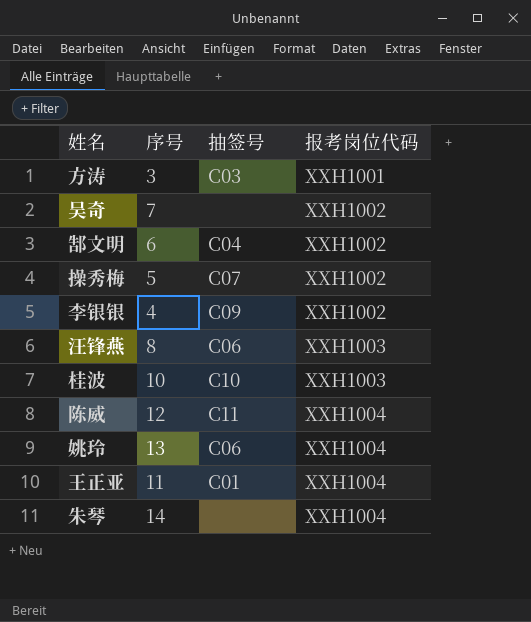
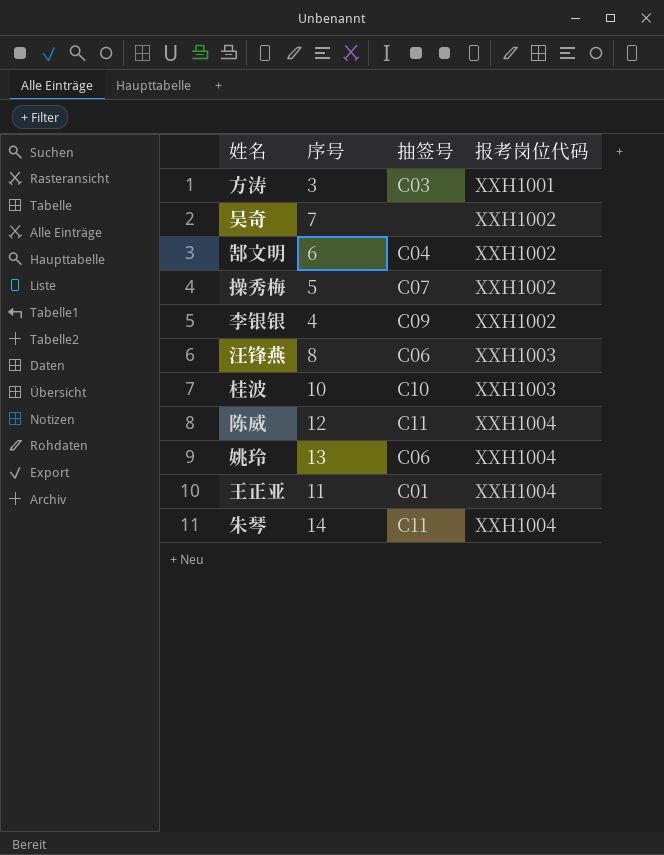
朱琴 | 抽签号: none -> C11

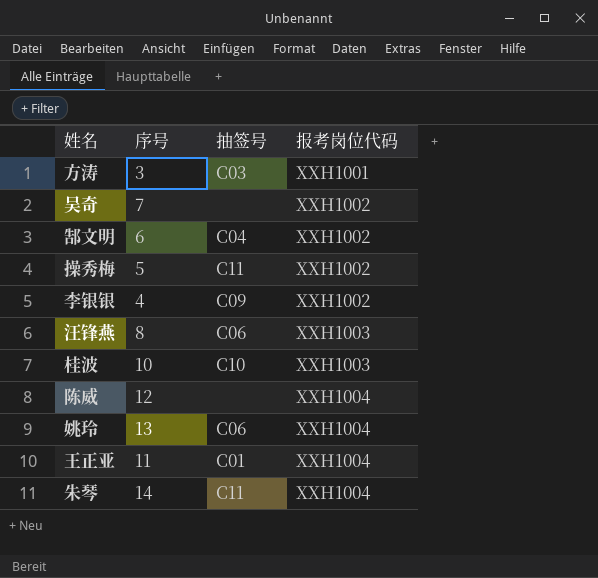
操秀梅 | 抽签号: C07 -> C11
陈威 | 抽签号: C11 -> none

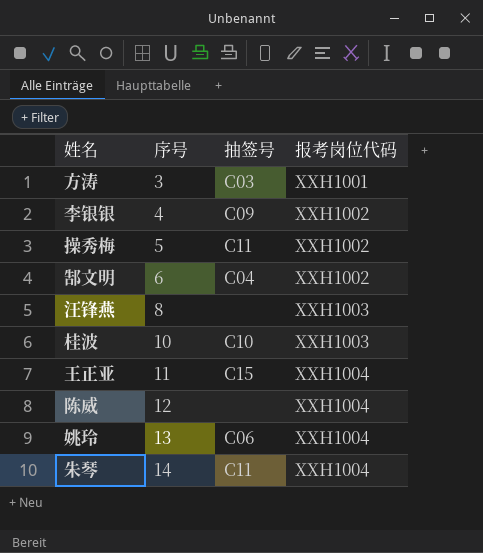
row order: 报考岗位代码 ascending -> 序号 ascending
row 吴奇: 7 | none | XXH1002 -> none
汪锋燕 | 抽签号: C06 -> none
王正亚 | 抽签号: C01 -> C15

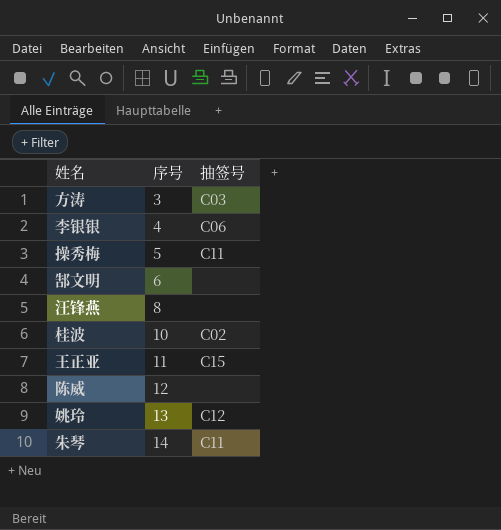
column 报考岗位代码 | position: 4 -> none
李银银 | 抽签号: C09 -> C06
郜文明 | 抽签号: C04 -> none
桂波 | 抽签号: C10 -> C02
姚玲 | 抽签号: C06 -> C12

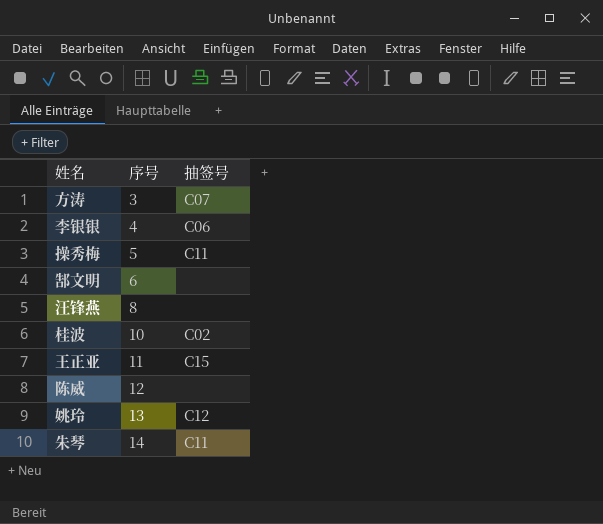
方涛 | 抽签号: C03 -> C07

